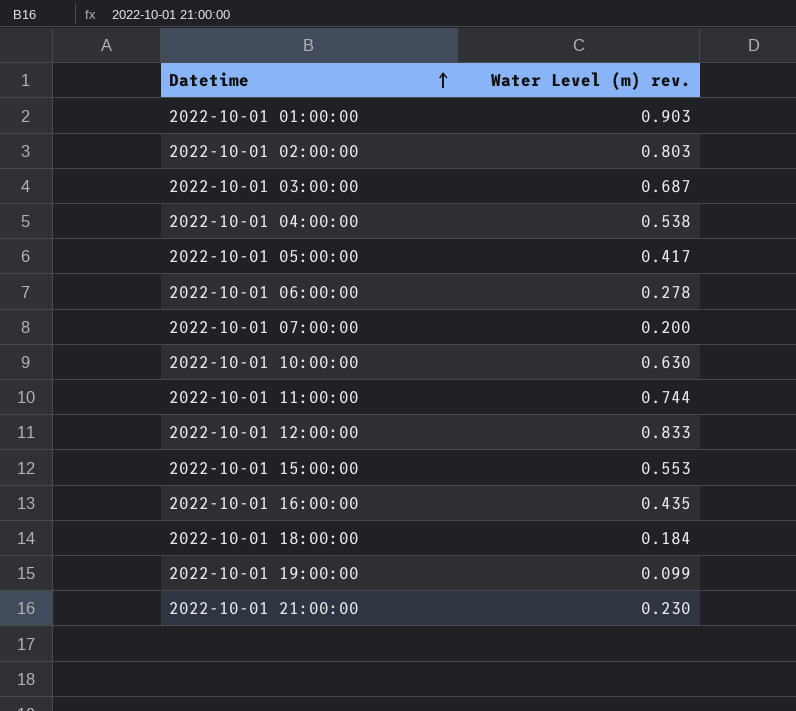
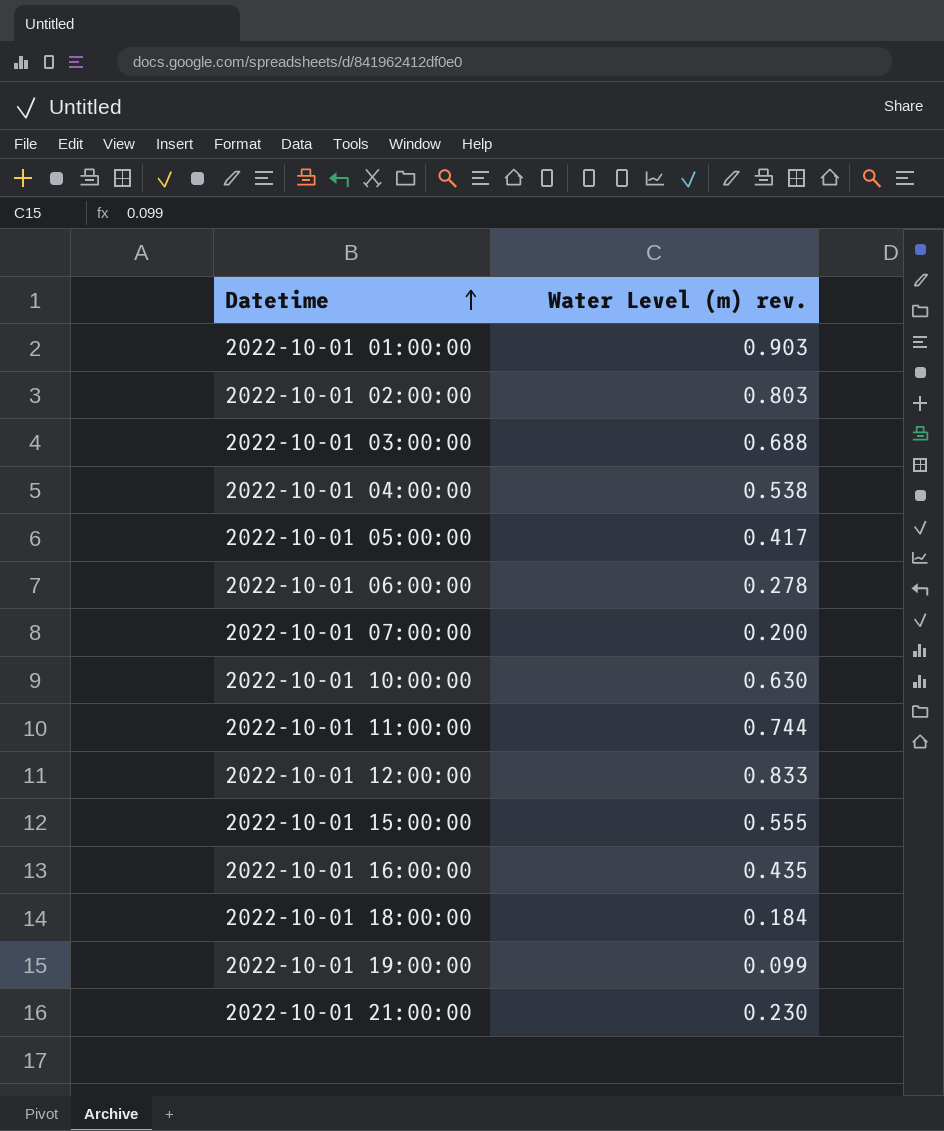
2022-10-01 03:00:00 | Water Level (m) rev.: 0.687 -> 0.688
2022-10-01 15:00:00 | Water Level (m) rev.: 0.553 -> 0.555

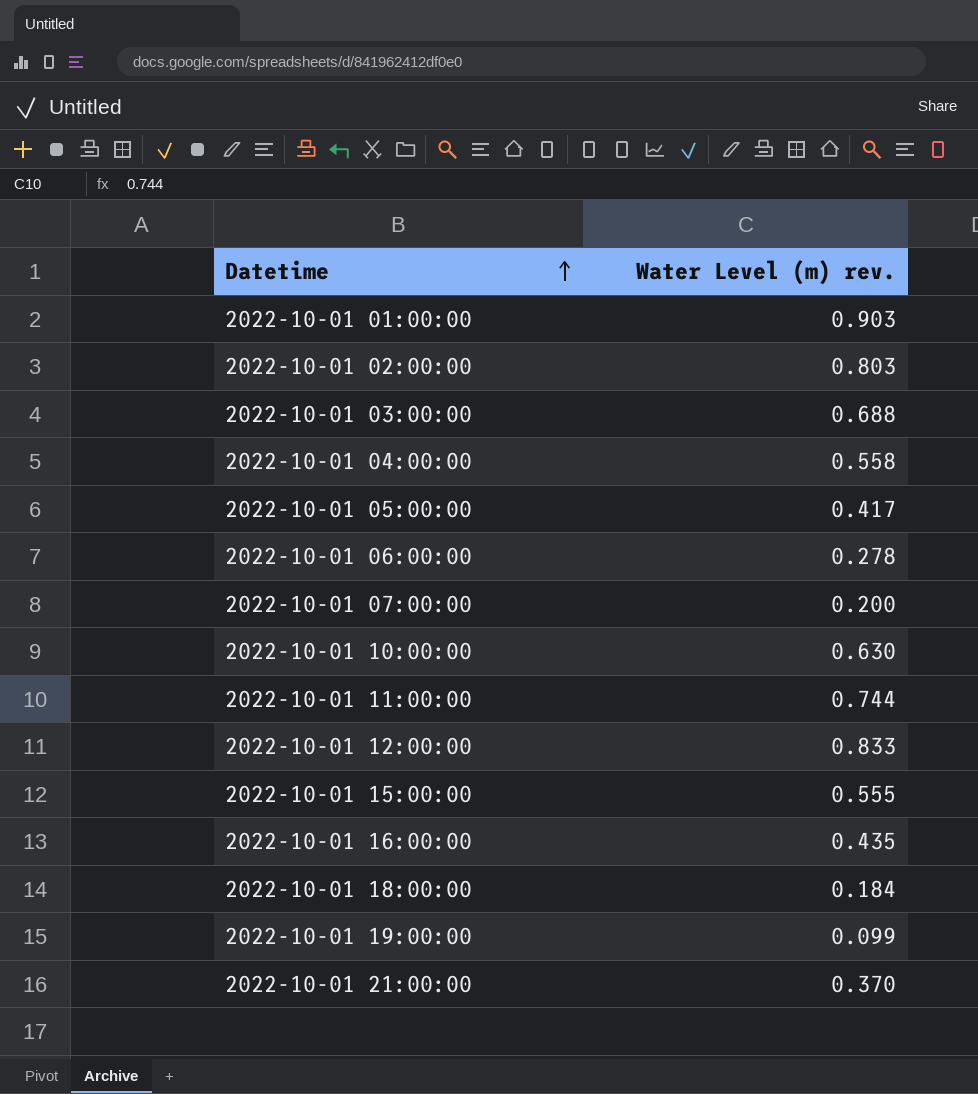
2022-10-01 04:00:00 | Water Level (m) rev.: 0.538 -> 0.558
2022-10-01 21:00:00 | Water Level (m) rev.: 0.230 -> 0.370

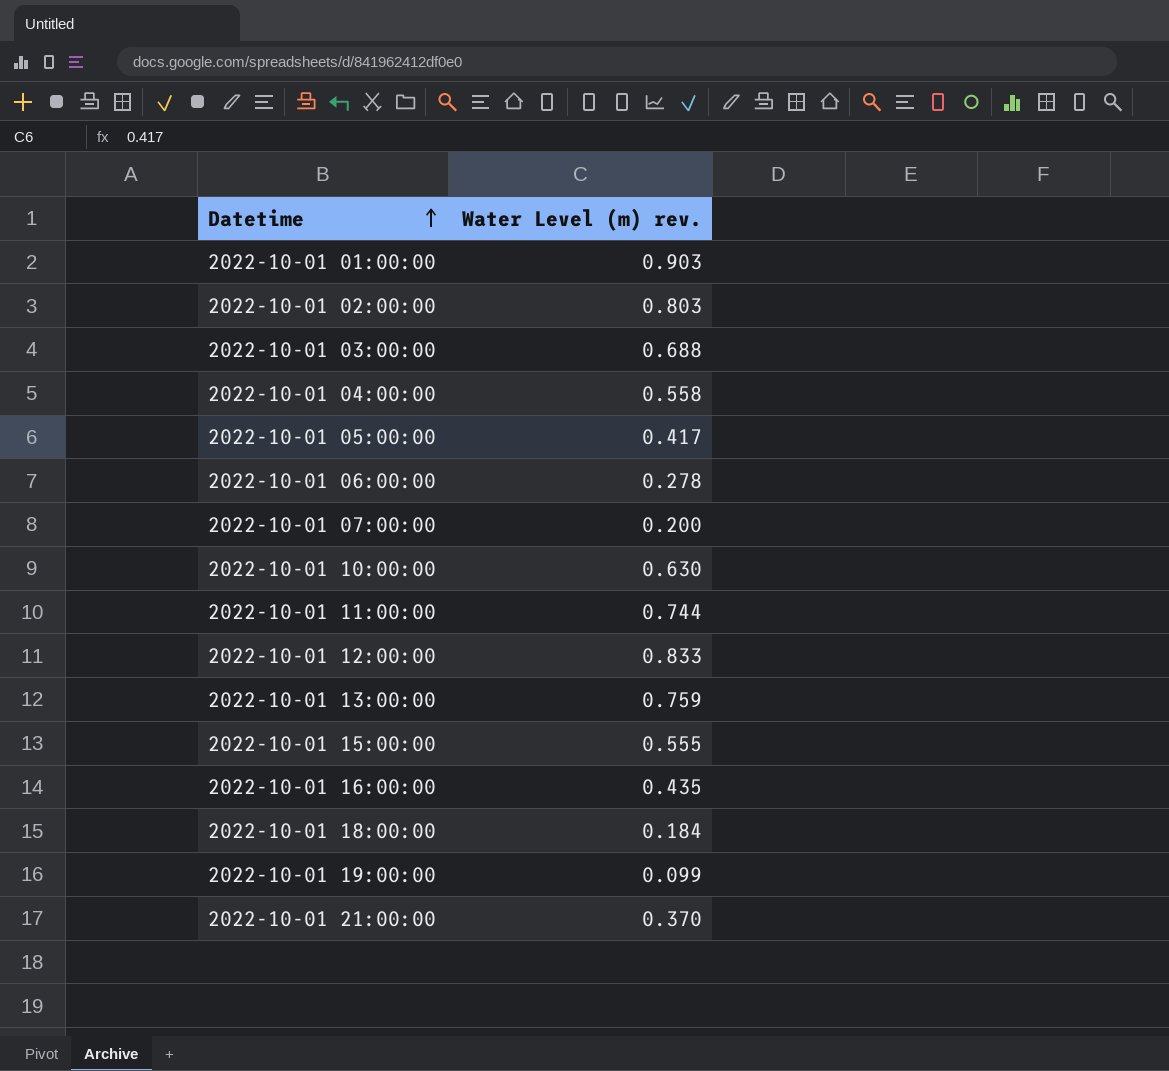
row 2022-10-01 13:00:00: none -> 0.759

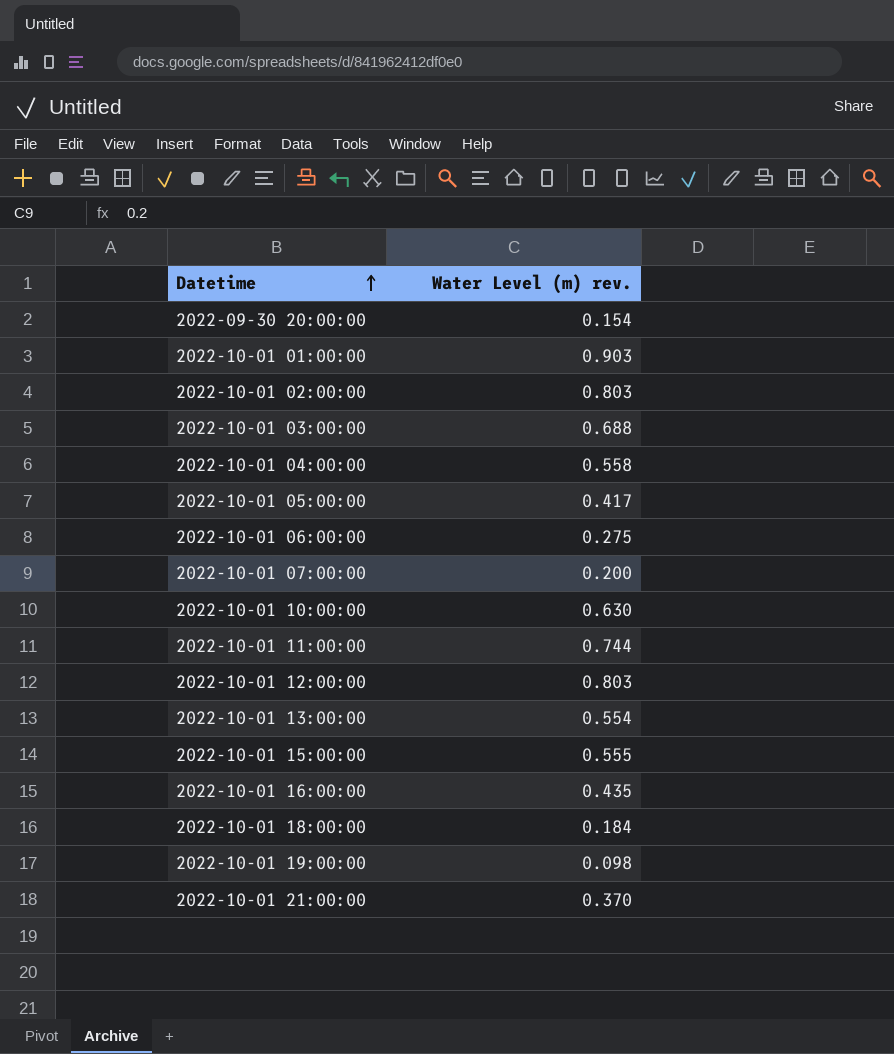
row 2022-09-30 20:00:00: none -> 0.154
2022-10-01 06:00:00 | Water Level (m) rev.: 0.278 -> 0.275
2022-10-01 12:00:00 | Water Level (m) rev.: 0.833 -> 0.803
2022-10-01 13:00:00 | Water Level (m) rev.: 0.759 -> 0.554
2022-10-01 19:00:00 | Water Level (m) rev.: 0.099 -> 0.098

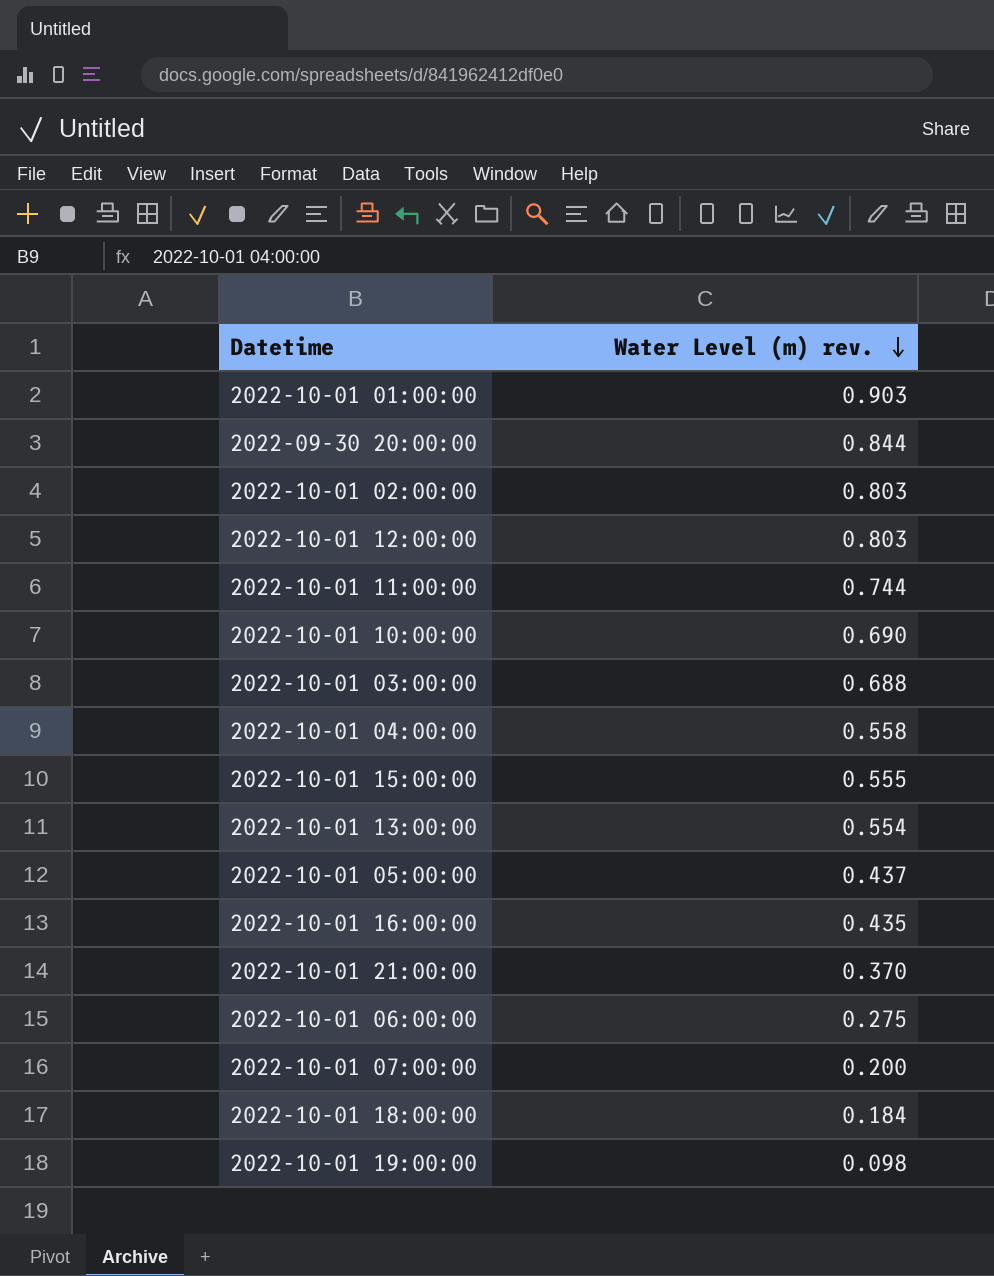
row order: Datetime ascending -> Water Level (m) rev. descending
2022-09-30 20:00:00 | Water Level (m) rev.: 0.154 -> 0.844
2022-10-01 10:00:00 | Water Level (m) rev.: 0.630 -> 0.690
2022-10-01 05:00:00 | Water Level (m) rev.: 0.417 -> 0.437

